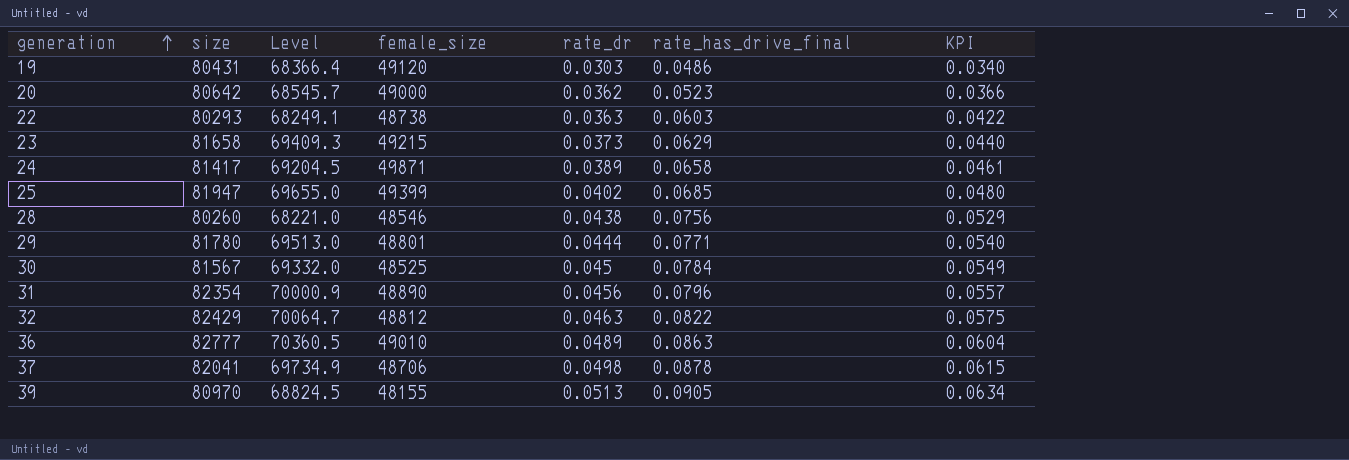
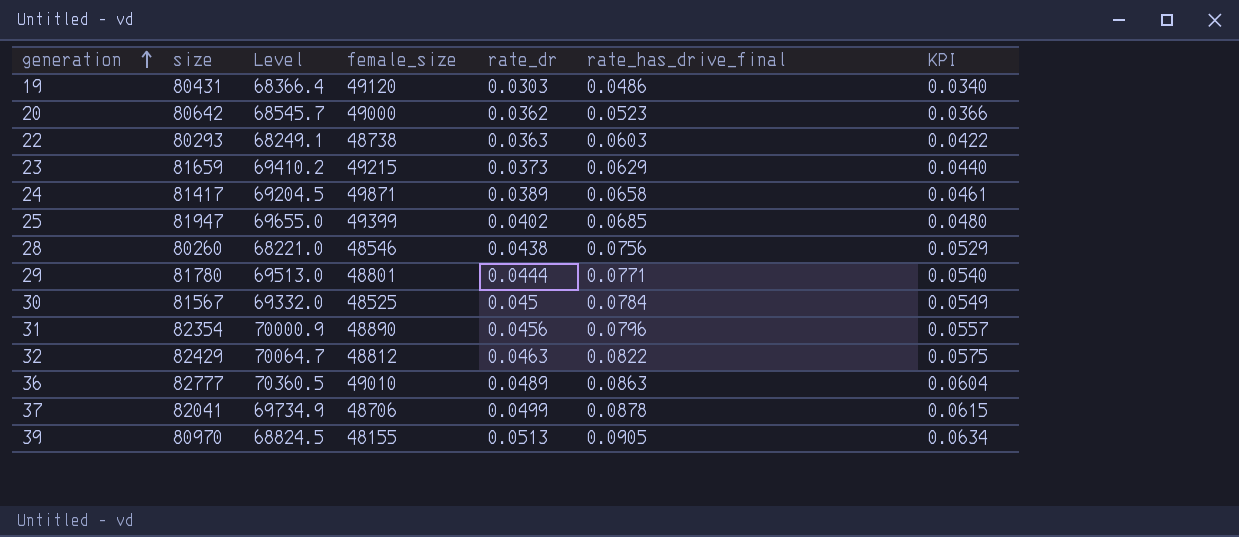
23 | size: 81658 -> 81659
23 | Level: 69409.3 -> 69410.2
37 | rate_dr: 0.0498 -> 0.0499

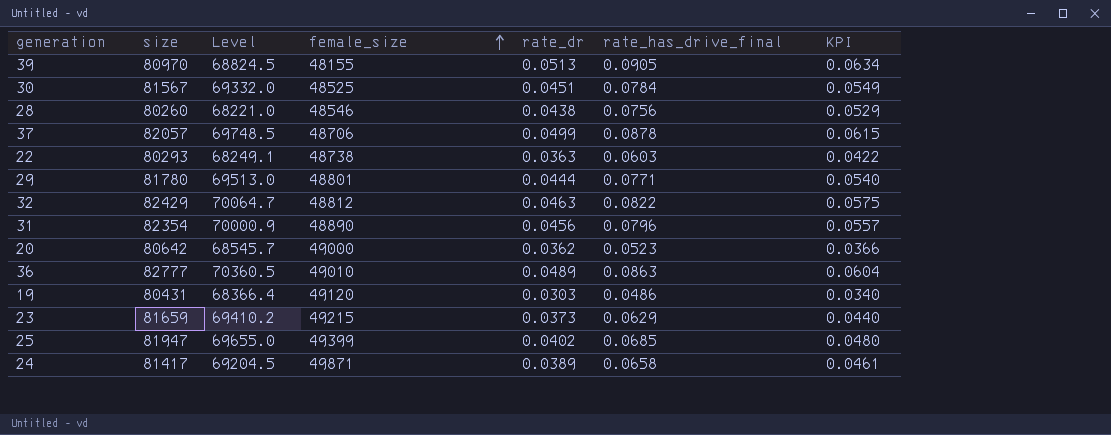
row order: generation ascending -> female_size ascending
30 | rate_dr: 0.045 -> 0.0451
37 | size: 82041 -> 82057
37 | Level: 69734.9 -> 69748.5

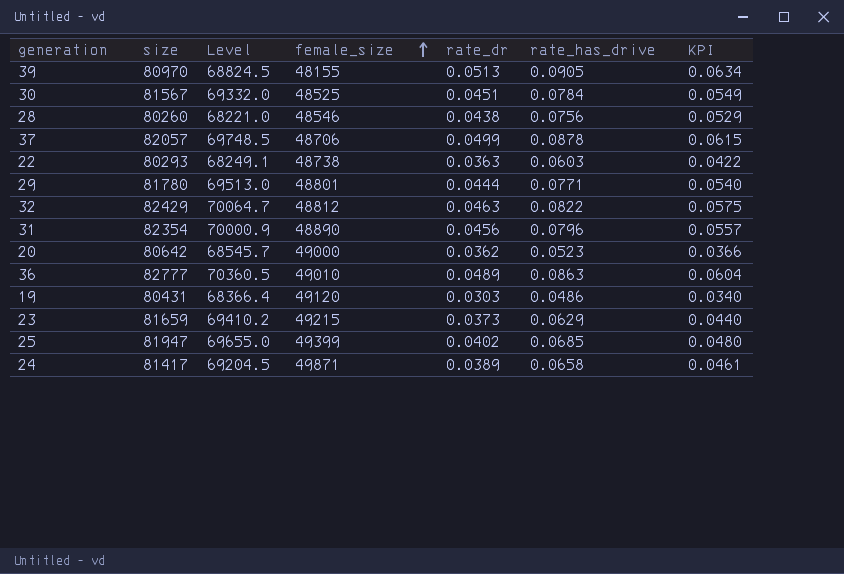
column name: rate_has_drive_final -> rate_has_drive

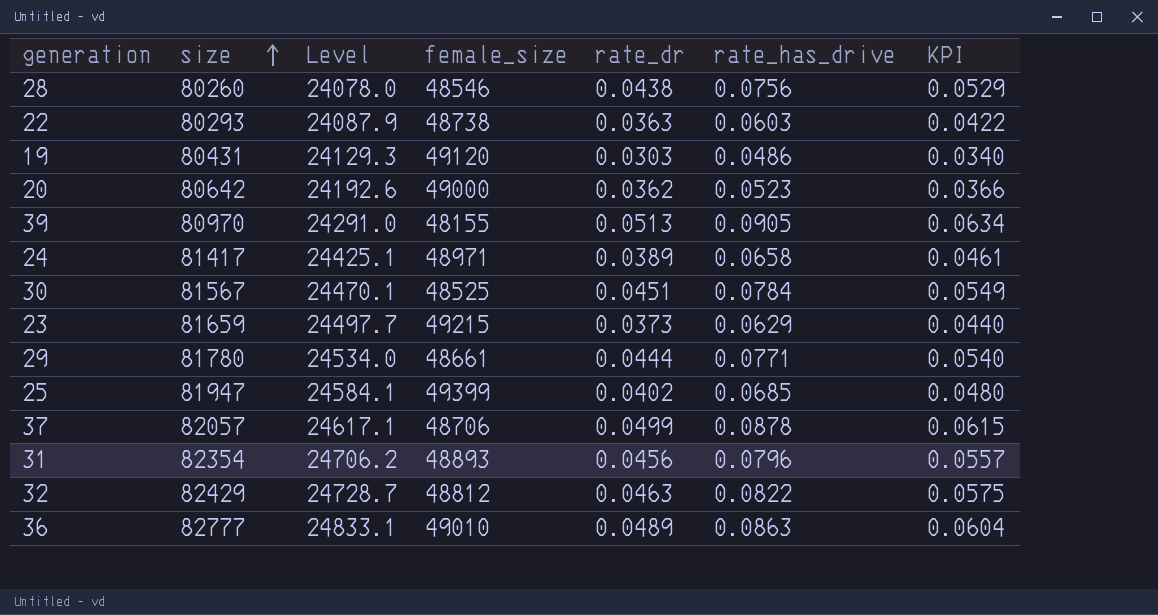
row order: female_size ascending -> size ascending
column Level | formula: [size] * 0.85 -> [size] * 0.3
24 | female_size: 49871 -> 48971
29 | female_size: 48801 -> 48661
31 | female_size: 48890 -> 48893

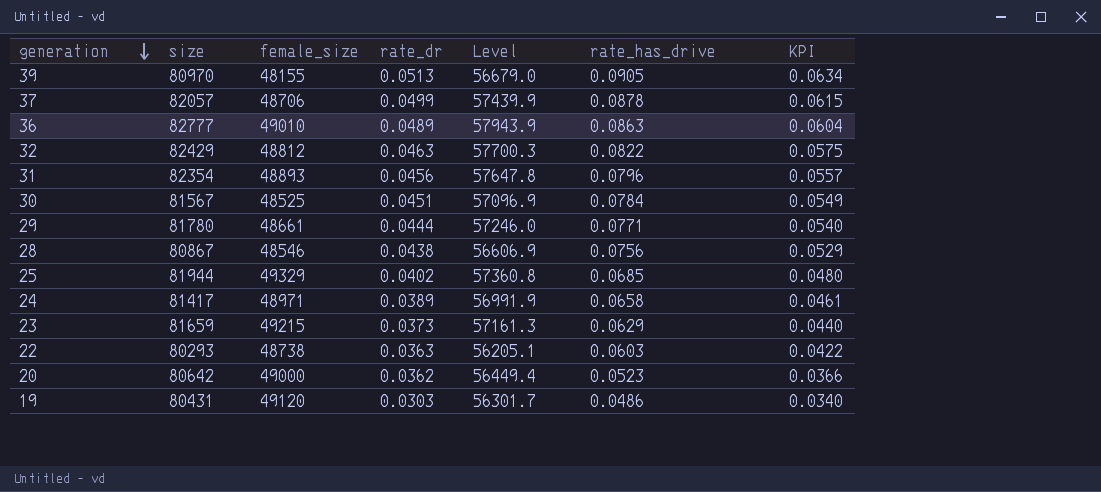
row order: size ascending -> generation descending
column Level | formula: [size] * 0.3 -> [size] * 0.7
column Level | position: 3 -> 5
28 | size: 80260 -> 80867
25 | size: 81947 -> 81944
25 | female_size: 49399 -> 49329

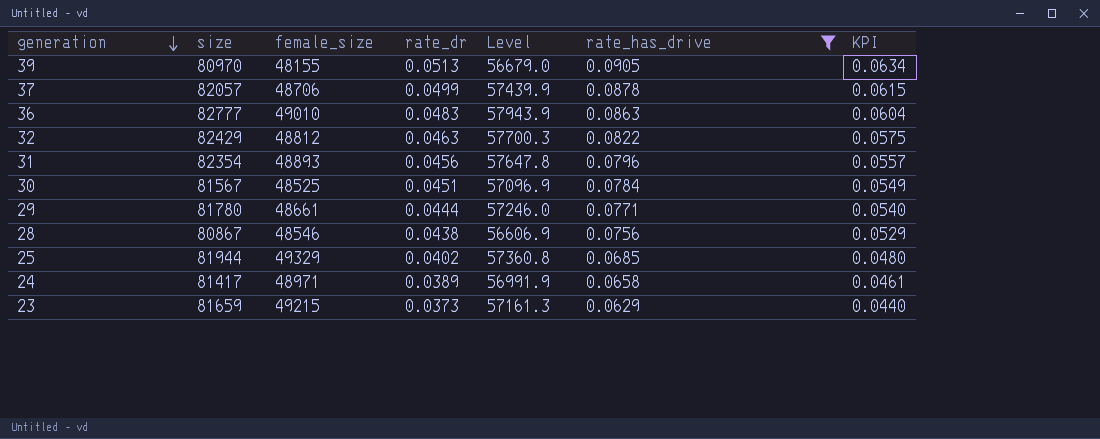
filter: none -> rate_has_drive >= 0.0629
36 | rate_dr: 0.0489 -> 0.0483

